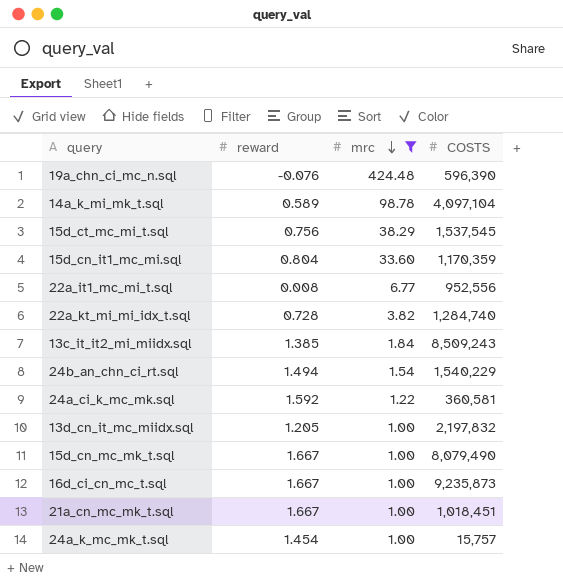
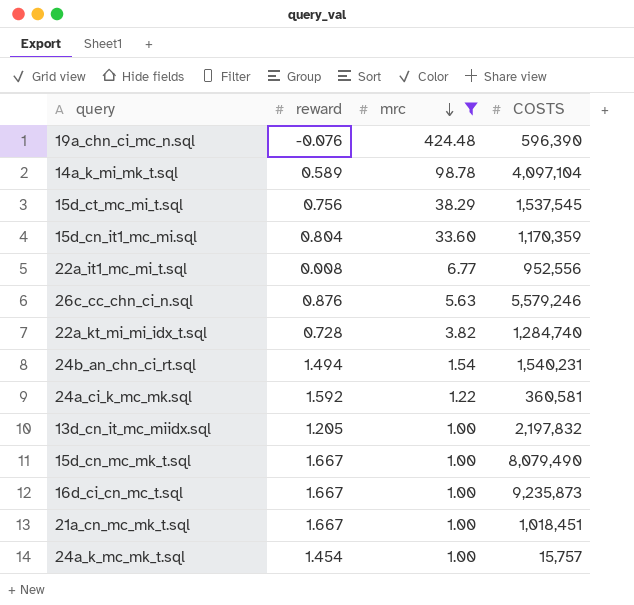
row 13c_it_it2_mi_miidx.sql: 1.385 | 1.84 | 8,509,243 -> none
row 26c_cc_chn_ci_n.sql: none -> 0.876 | 5.63 | 5,579,246
24b_an_chn_ci_rt.sql | COSTS: 1,540,229 -> 1,540,231

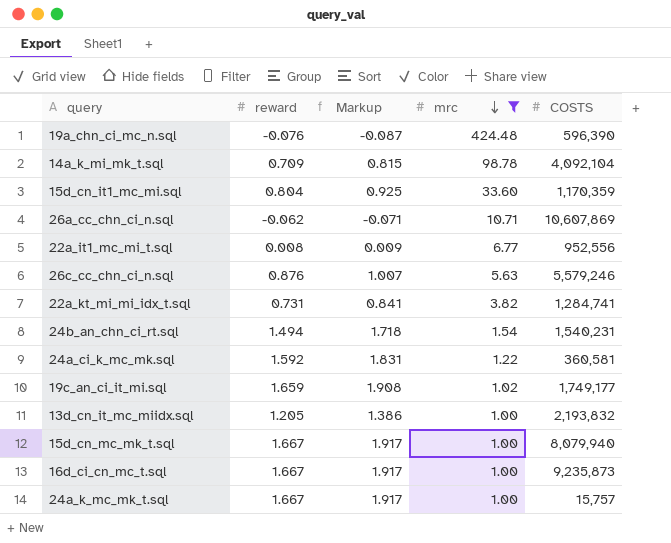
column Markup | formula: none -> [reward] * 1.15
row 15d_ct_mc_mi_t.sql: 0.756 | 38.29 | 1,537,545 -> none
row 21a_cn_mc_mk_t.sql: 1.667 | 1.00 | 1,018,451 -> none
14a_k_mi_mk_t.sql | reward: 0.589 -> 0.709
14a_k_mi_mk_t.sql | COSTS: 4,097,104 -> 4,092,104
row 26a_cc_chn_ci_n.sql: none -> -0.062 | -0.071 | 10.71 | 10,607,869
22a_kt_mi_mi_idx_t.sql | reward: 0.728 -> 0.731
22a_kt_mi_mi_idx_t.sql | COSTS: 1,284,740 -> 1,284,741
row 19c_an_ci_it_mi.sql: none -> 1.659 | 1.908 | 1.02 | 1,749,177
13d_cn_it_mc_miidx.sql | COSTS: 2,197,832 -> 2,193,832
15d_cn_mc_mk_t.sql | COSTS: 8,079,490 -> 8,079,940
24a_k_mc_mk_t.sql | reward: 1.454 -> 1.667

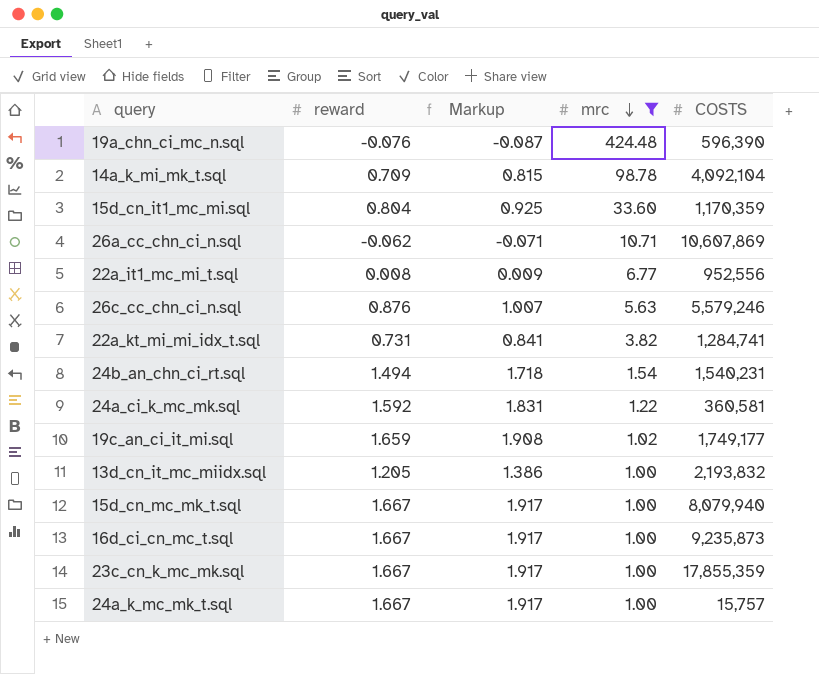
row 23c_cn_k_mc_mk.sql: none -> 1.667 | 1.917 | 1.00 | 17,855,359

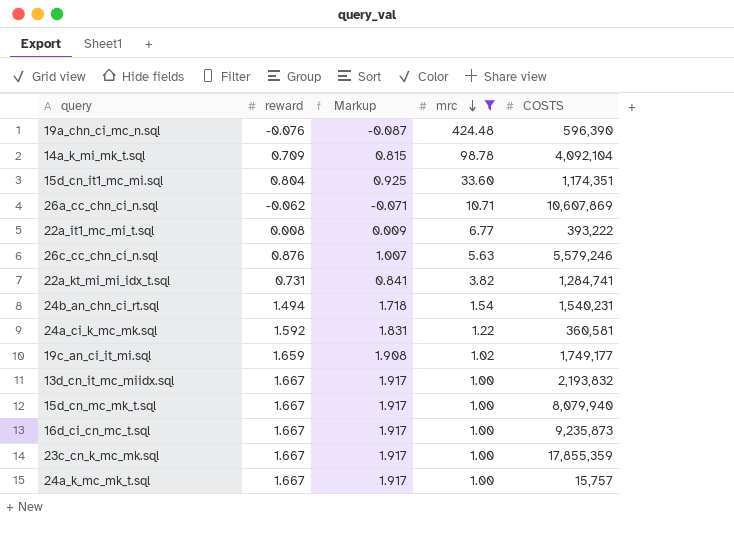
15d_cn_it1_mc_mi.sql | COSTS: 1,170,359 -> 1,174,351
22a_it1_mc_mi_t.sql | COSTS: 952,556 -> 393,222
13d_cn_it_mc_miidx.sql | reward: 1.205 -> 1.667
13d_cn_it_mc_miidx.sql | Markup: 1.386 -> 1.917

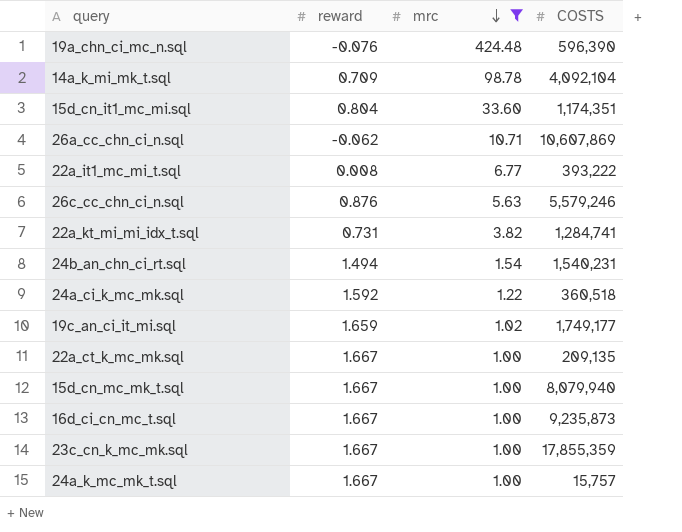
column Markup | formula: [reward] * 1.15 -> none
row 13d_cn_it_mc_miidx.sql: 1.667 | 1.917 | 1.00 | 2,193,832 -> none
24a_ci_k_mc_mk.sql | COSTS: 360,581 -> 360,518
row 22a_ct_k_mc_mk.sql: none -> 1.667 | 1.00 | 209,135

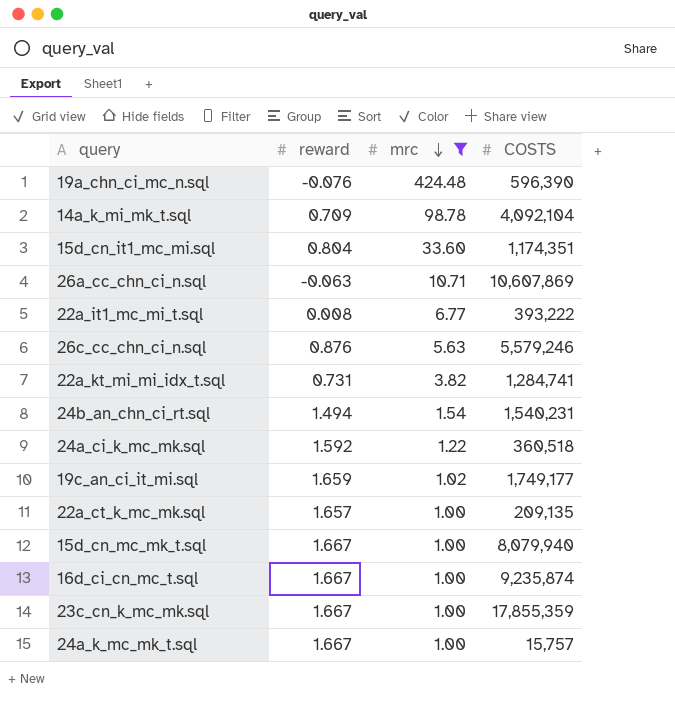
26a_cc_chn_ci_n.sql | reward: -0.062 -> -0.063
22a_ct_k_mc_mk.sql | reward: 1.667 -> 1.657
16d_ci_cn_mc_t.sql | COSTS: 9,235,873 -> 9,235,874

